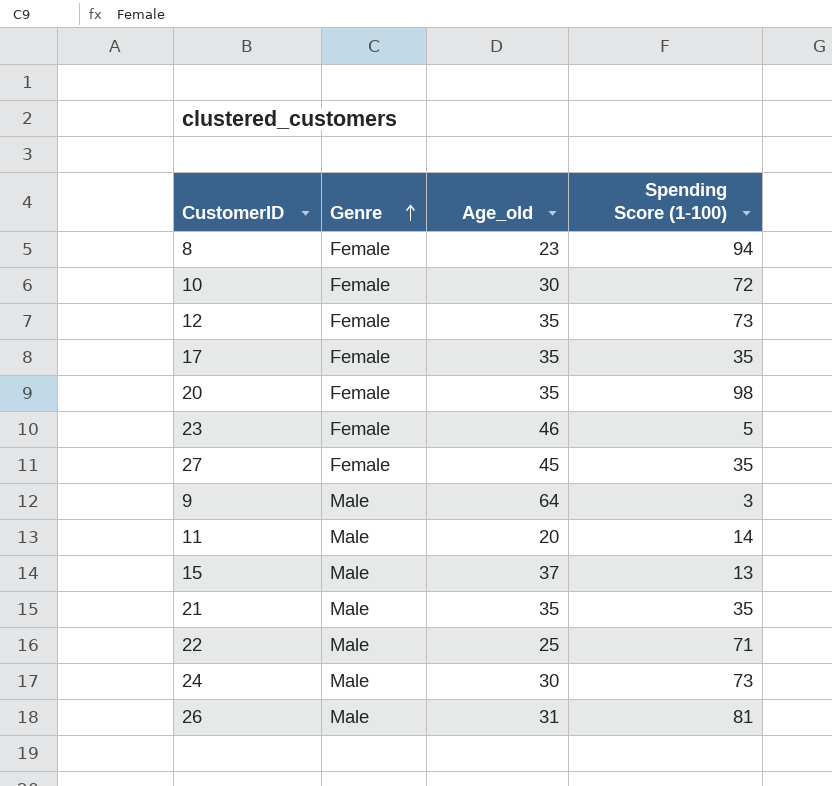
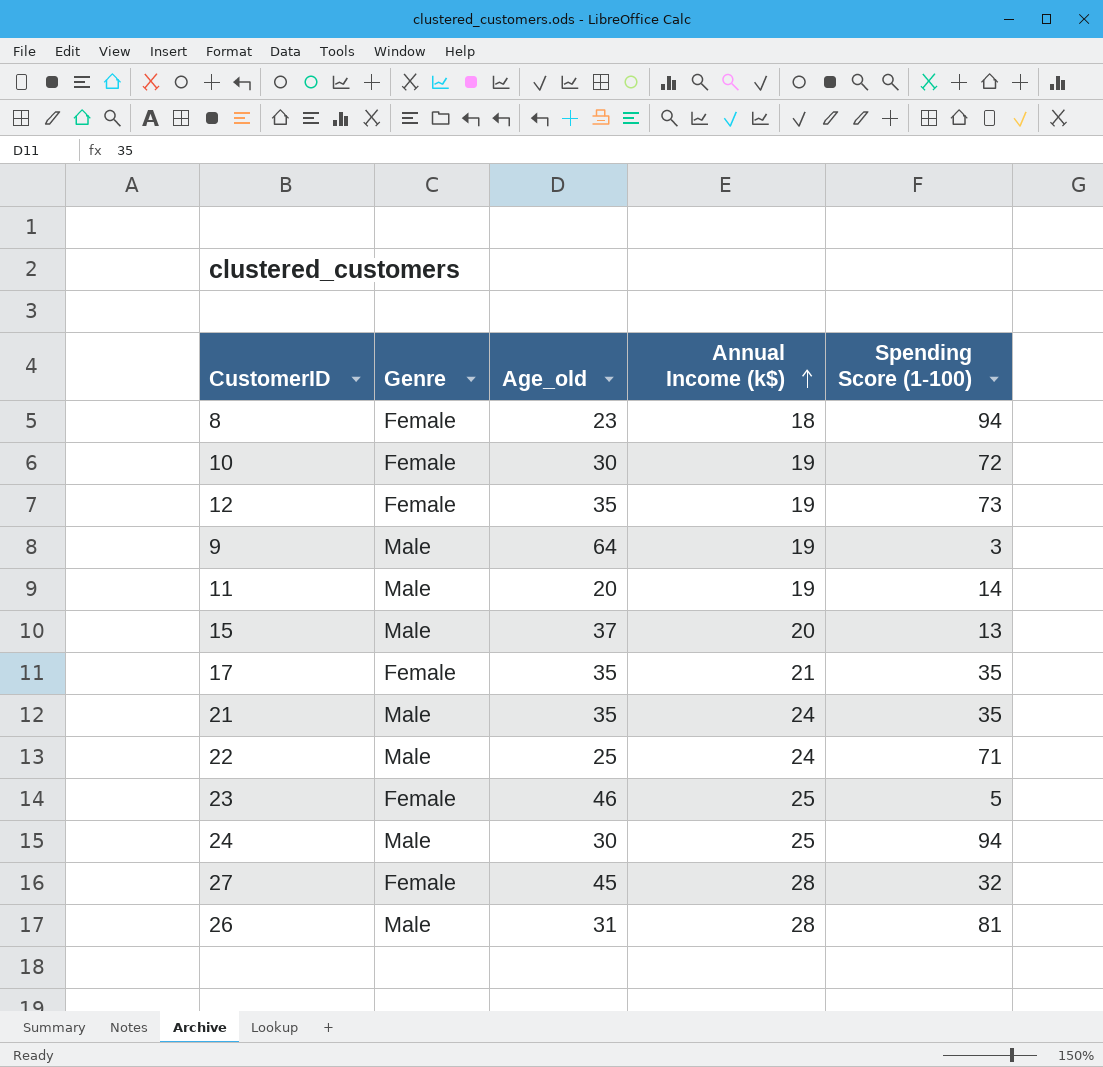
row order: Genre ascending -> Annual Income (k$) ascending
column Annual Income (k$) | position: none -> 4
row 20: Female | 35 | 98 -> none
24 | Spending Score (1-100): 73 -> 94
27 | Spending Score (1-100): 35 -> 32

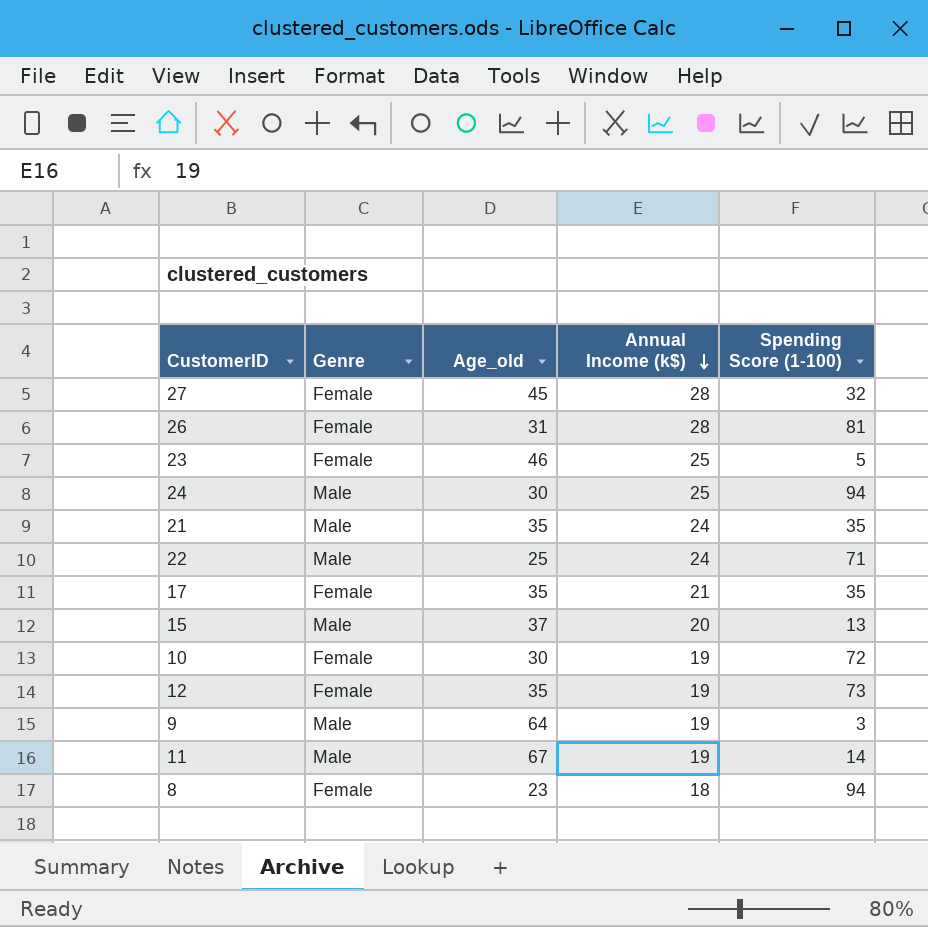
row order: Annual Income (k$) ascending -> Annual Income (k$) descending
26 | Genre: Male -> Female
11 | Age_old: 20 -> 67

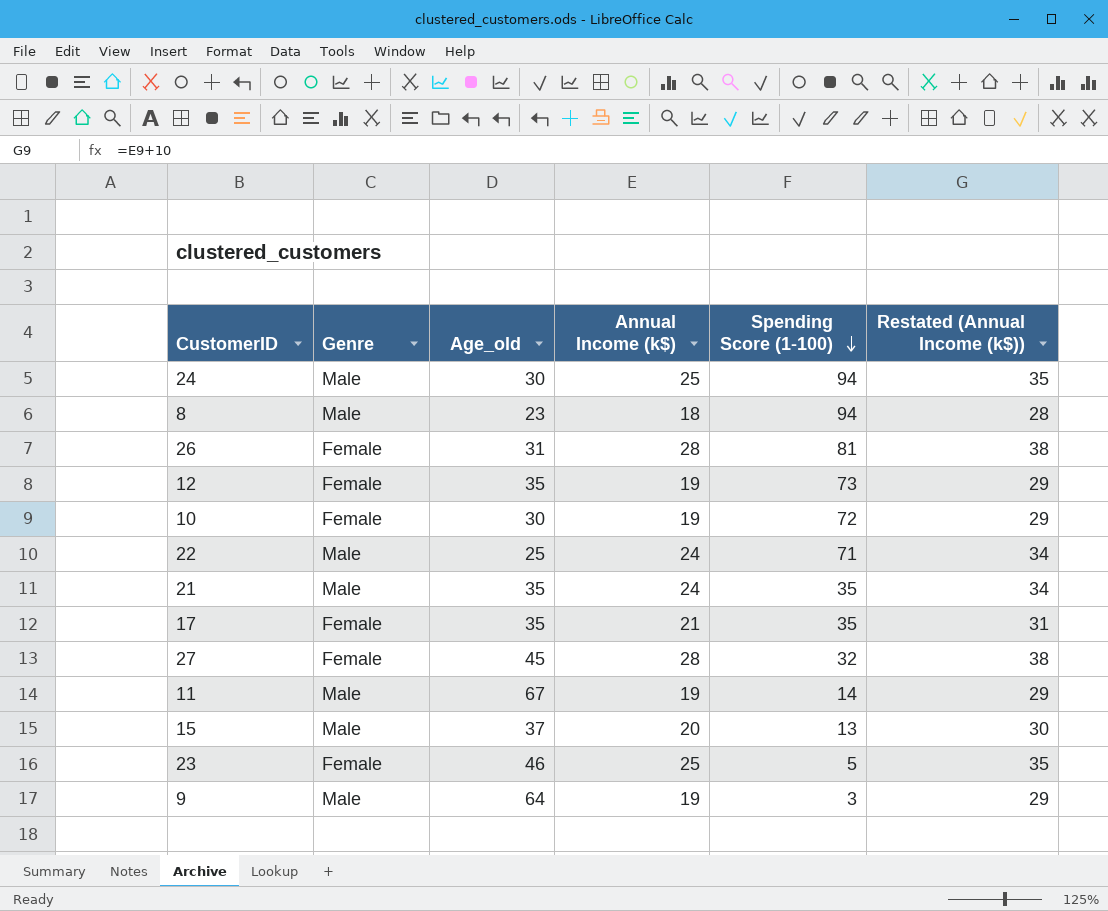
row order: Annual Income (k$) descending -> Spending Score (1-100) descending
column Restated (Annual Income (k$)) | formula: none -> [Annual Income (k$)] + 10
8 | Genre: Female -> Male

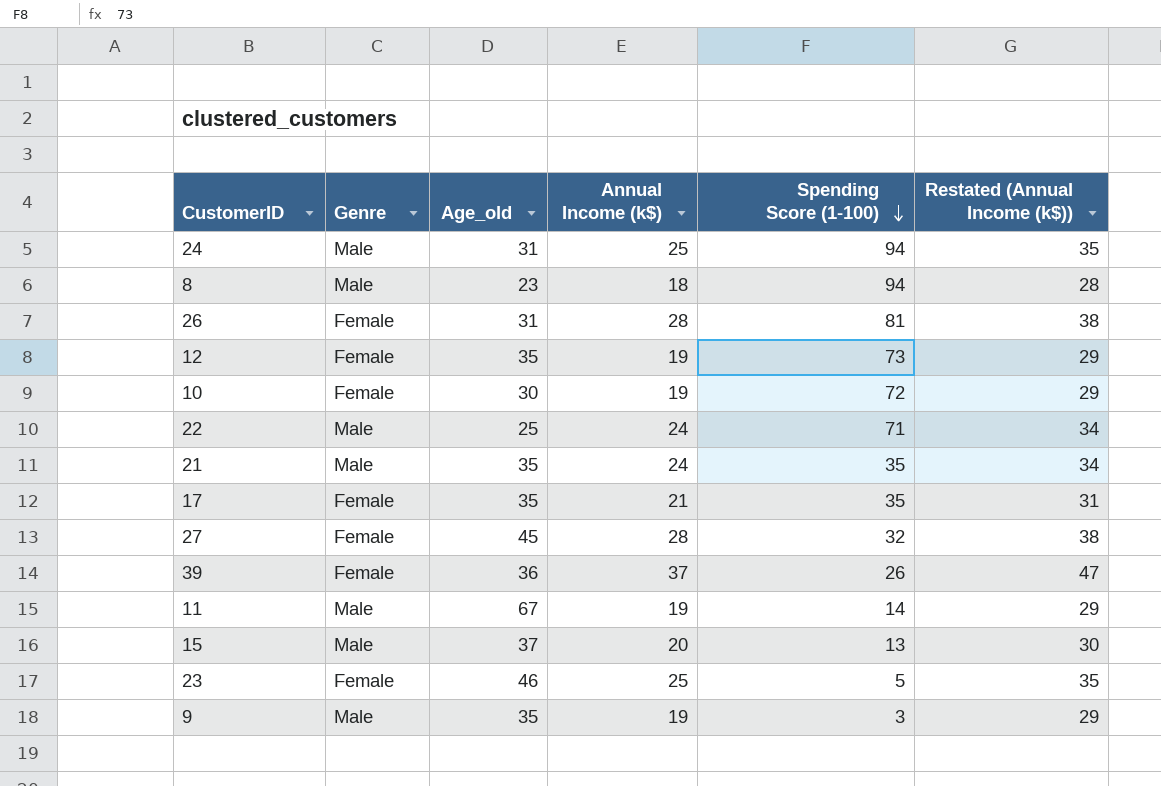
24 | Age_old: 30 -> 31
row 39: none -> Female | 36 | 37 | 26 | 47
9 | Age_old: 64 -> 35

